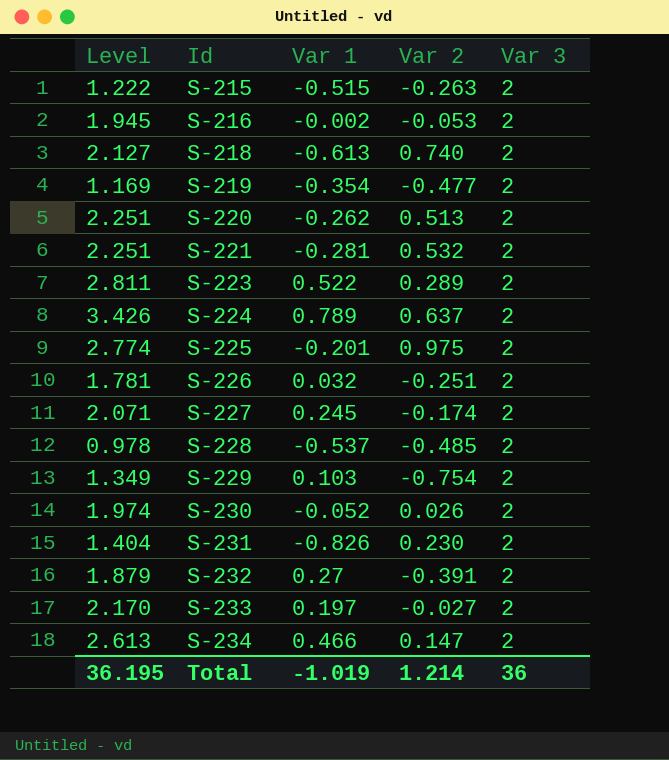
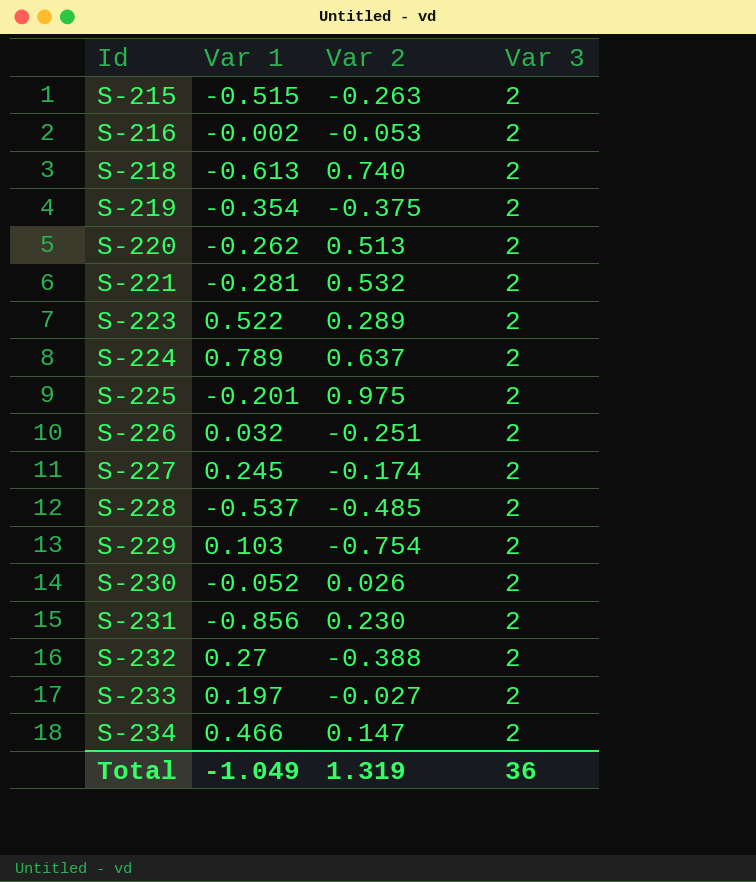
column Level | formula: [Var 1] + [Var 2] + [Var 3] -> none
S-219 | Var 2: -0.477 -> -0.375
S-231 | Var 1: -0.826 -> -0.856
S-232 | Var 2: -0.391 -> -0.388
Total | Var 1: -1.019 -> -1.049
Total | Var 2: 1.214 -> 1.319

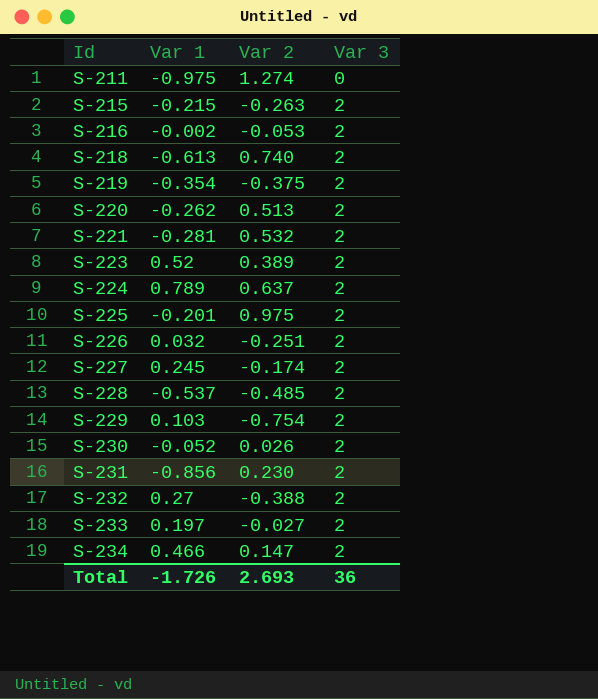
row S-211: none -> -0.975 | 1.274 | 0
S-215 | Var 1: -0.515 -> -0.215
S-223 | Var 1: 0.522 -> 0.52
S-223 | Var 2: 0.289 -> 0.389
Total | Var 1: -1.049 -> -1.726
Total | Var 2: 1.319 -> 2.693

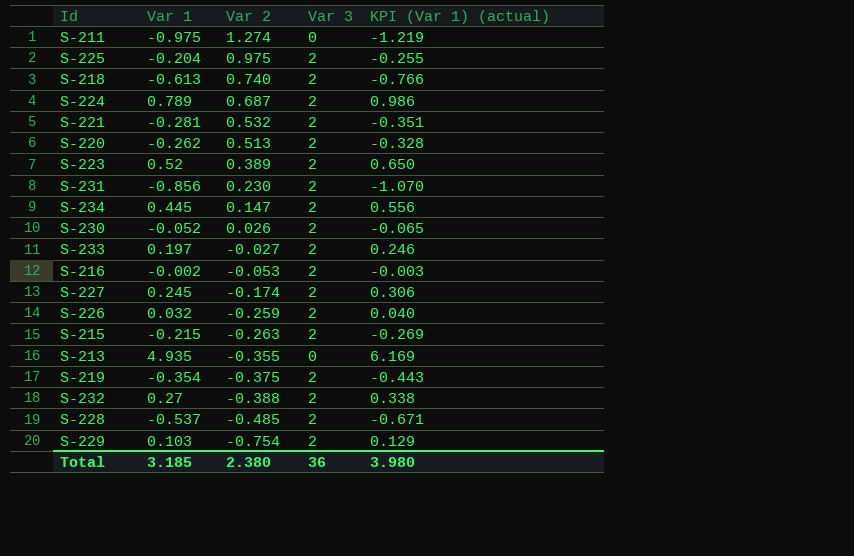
row order: Id ascending -> Var 2 descending
column KPI (Var 1) (actual) | formula: none -> [Var 1] * 1.25
S-225 | Var 1: -0.201 -> -0.204
S-224 | Var 2: 0.637 -> 0.687
S-234 | Var 1: 0.466 -> 0.445
S-226 | Var 2: -0.251 -> -0.259
row S-213: none -> 4.935 | -0.355 | 0 | 6.169
Total | Var 1: -1.726 -> 3.185
Total | Var 2: 2.693 -> 2.380

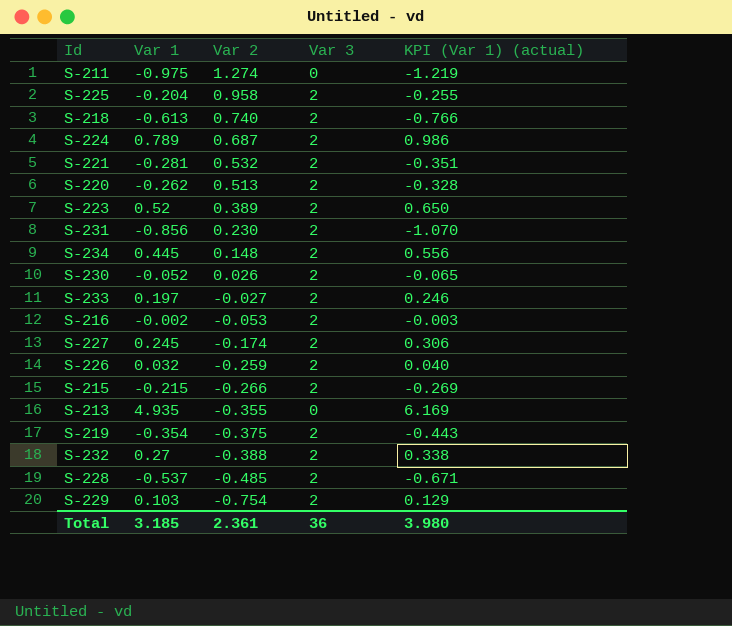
S-225 | Var 2: 0.975 -> 0.958
S-234 | Var 2: 0.147 -> 0.148
S-215 | Var 2: -0.263 -> -0.266
Total | Var 2: 2.380 -> 2.361

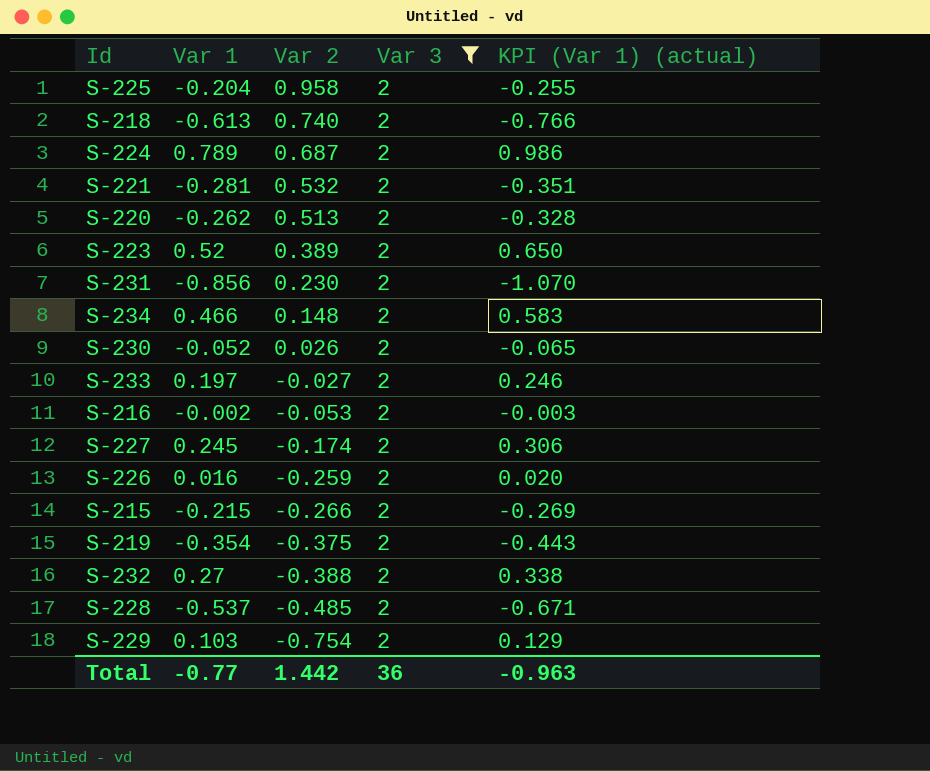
filter: none -> Var 3 = 2
S-234 | Var 1: 0.445 -> 0.466
S-234 | KPI (Var 1) (actual): 0.556 -> 0.583
S-226 | Var 1: 0.032 -> 0.016
S-226 | KPI (Var 1) (actual): 0.040 -> 0.020
Total | Var 1: 3.185 -> -0.77
Total | Var 2: 2.361 -> 1.442
Total | KPI (Var 1) (actual): 3.980 -> -0.963

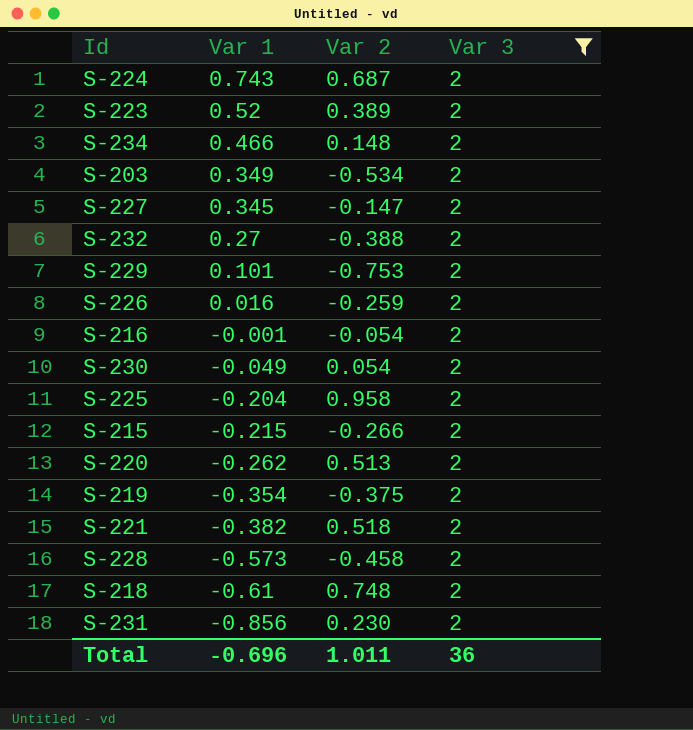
row order: Var 2 descending -> Var 1 descending
column KPI (Var 1) (actual) | formula: [Var 1] * 1.25 -> none
row S-233: 0.197 | -0.027 | 2 | 0.246 -> none
S-224 | Var 1: 0.789 -> 0.743
row S-203: none -> 0.349 | -0.534 | 2
S-227 | Var 1: 0.245 -> 0.345
S-227 | Var 2: -0.174 -> -0.147
S-229 | Var 1: 0.103 -> 0.101
S-229 | Var 2: -0.754 -> -0.753
S-216 | Var 1: -0.002 -> -0.001
S-216 | Var 2: -0.053 -> -0.054
S-230 | Var 1: -0.052 -> -0.049
S-230 | Var 2: 0.026 -> 0.054
S-221 | Var 1: -0.281 -> -0.382
S-221 | Var 2: 0.532 -> 0.518
S-228 | Var 1: -0.537 -> -0.573
S-228 | Var 2: -0.485 -> -0.458
S-218 | Var 1: -0.613 -> -0.61
S-218 | Var 2: 0.740 -> 0.748
Total | Var 1: -0.77 -> -0.696
Total | Var 2: 1.442 -> 1.011

